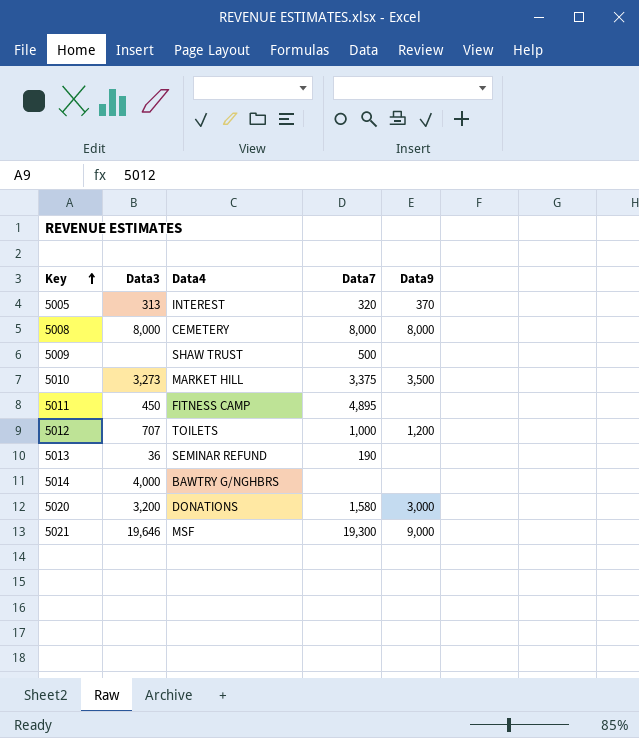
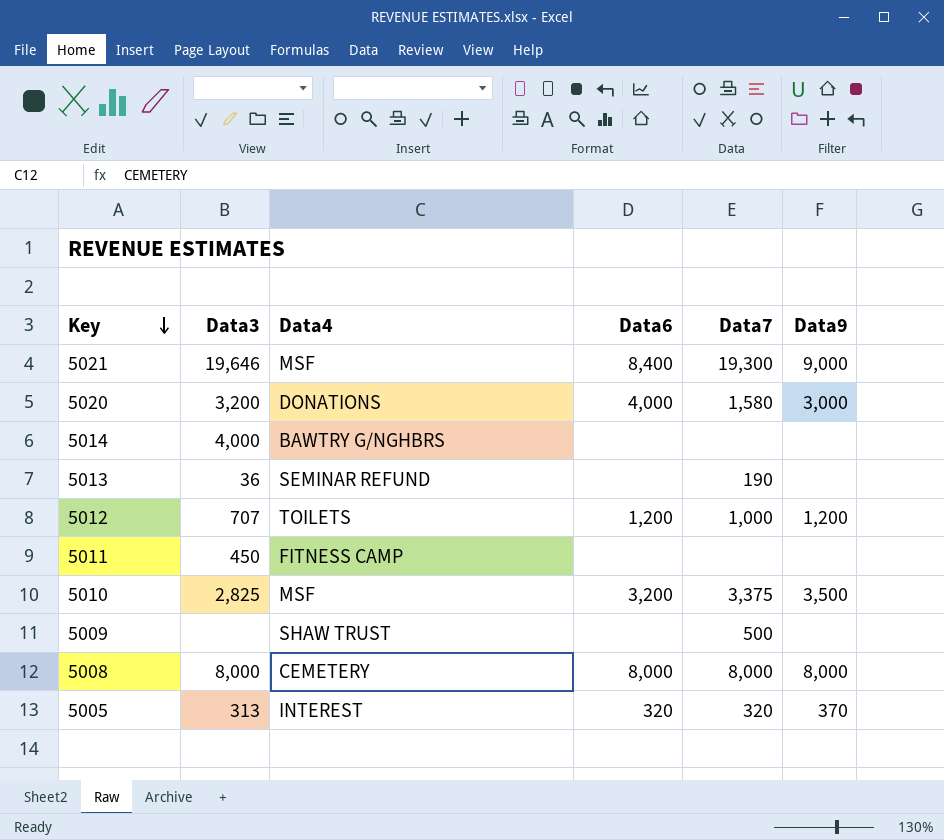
row order: Key ascending -> Key descending
column Data6 | position: none -> 4
5011 | Data7: 4,895 -> none
5010 | Data3: 3,273 -> 2,825
5010 | Data4: MARKET HILL -> MSF

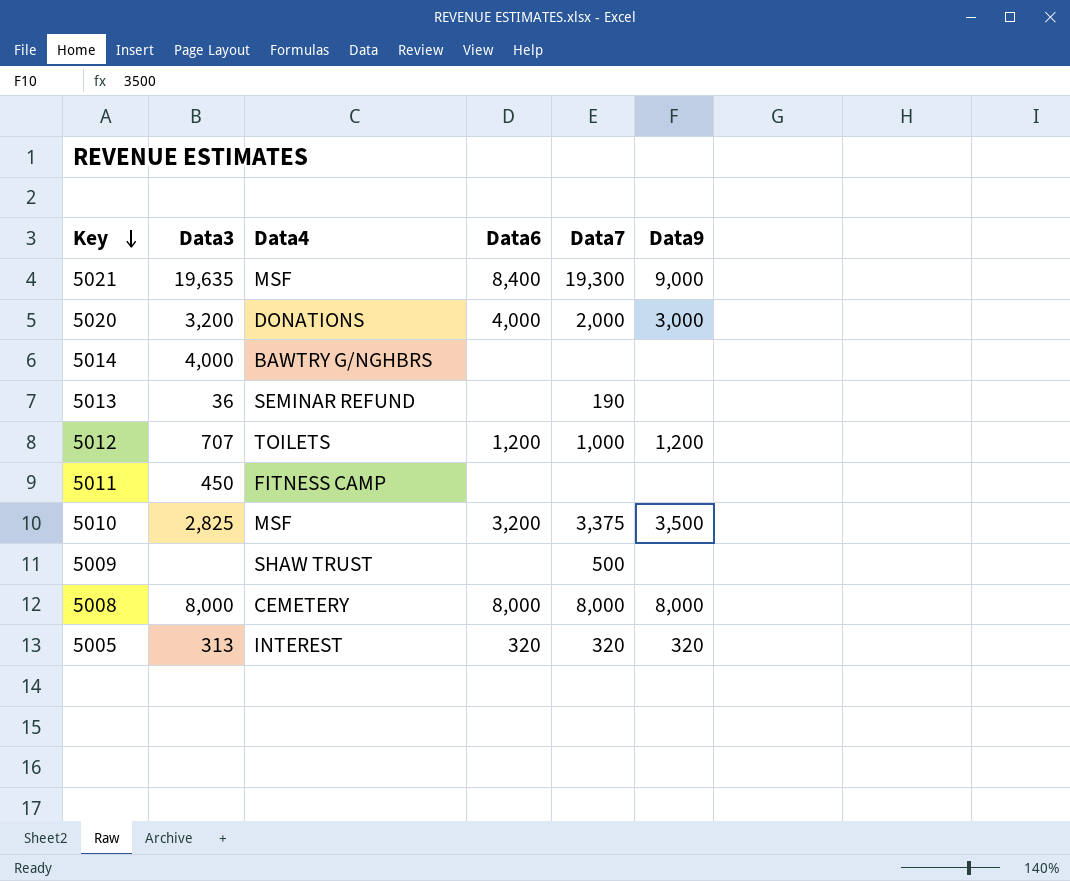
5021 | Data3: 19,646 -> 19,635
5020 | Data7: 1,580 -> 2,000
5005 | Data9: 370 -> 320

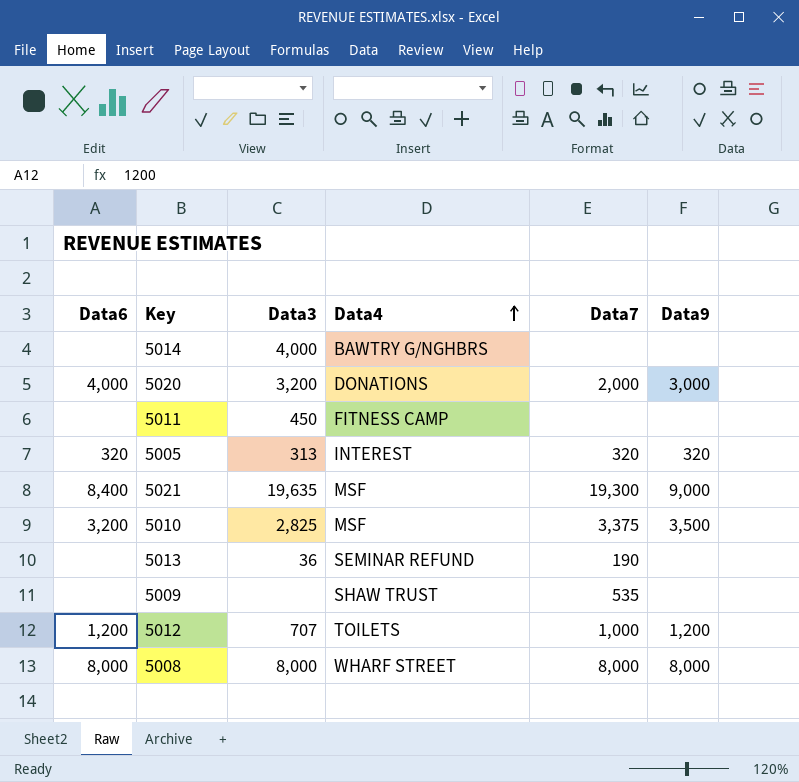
row order: Key descending -> Data4 ascending
column Data6 | position: 4 -> 1
5009 | Data7: 500 -> 535
5008 | Data4: CEMETERY -> WHARF STREET

